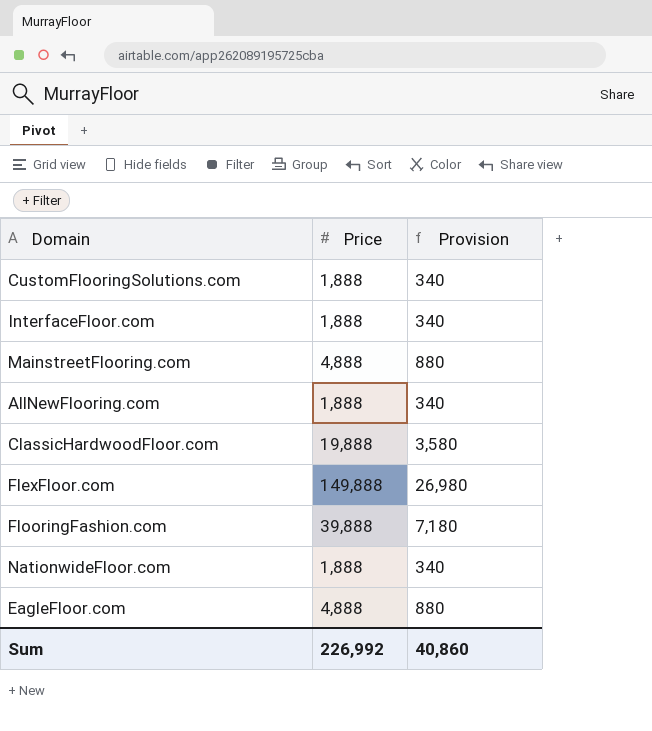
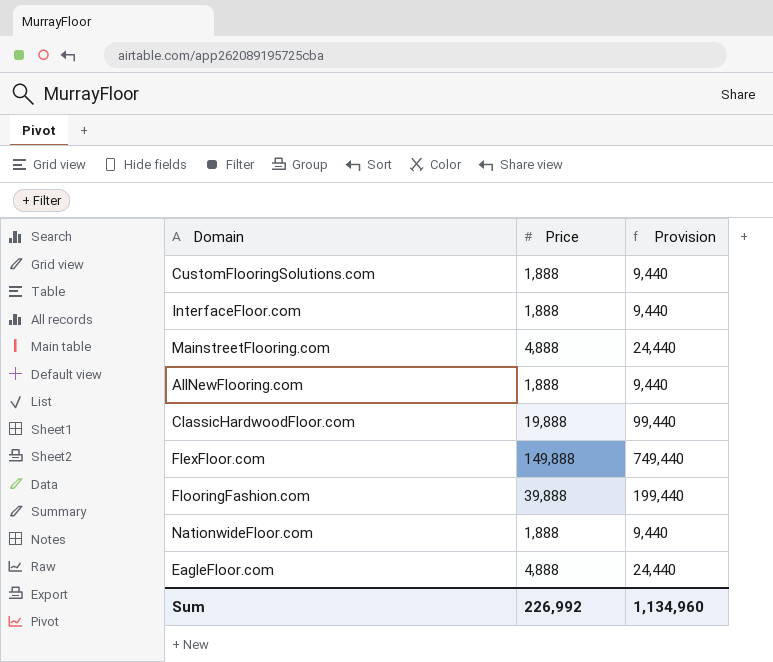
column Provision | formula: [Price] * 0.18 -> [Price] * 5
Sum | Provision: 40,860 -> 1,134,960

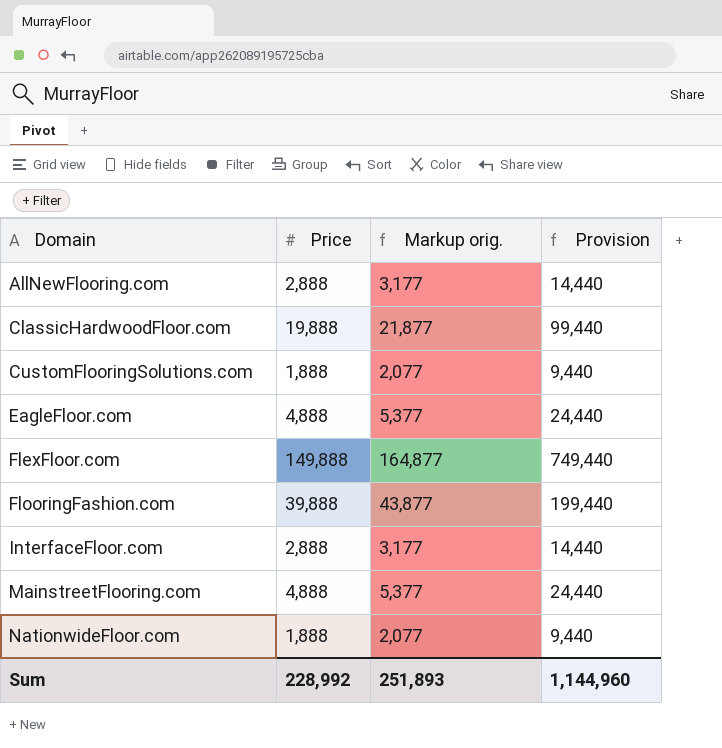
row order: none -> Domain ascending
column Markup orig. | formula: none -> [Price] * 1.1
AllNewFlooring.com | Price: 1,888 -> 2,888
AllNewFlooring.com | Provision: 9,440 -> 14,440
InterfaceFloor.com | Price: 1,888 -> 2,888
InterfaceFloor.com | Provision: 9,440 -> 14,440
Sum | Price: 226,992 -> 228,992
Sum | Provision: 1,134,960 -> 1,144,960

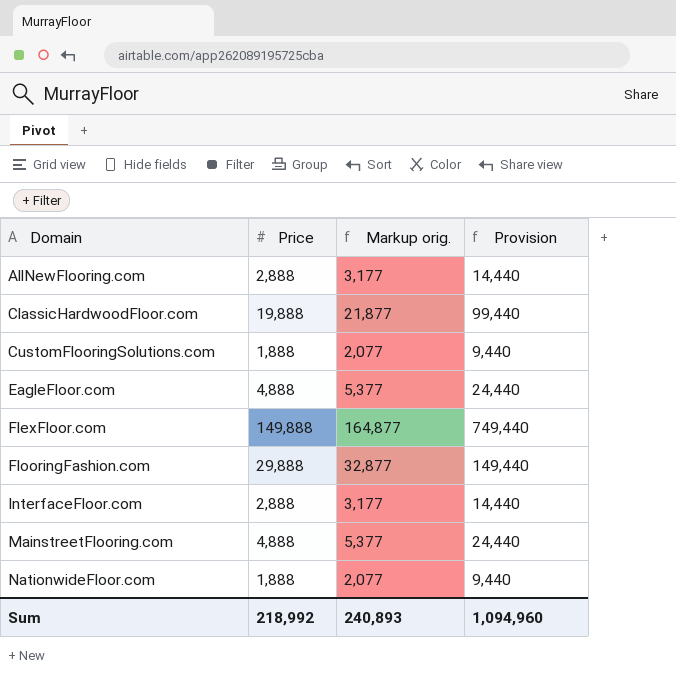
FlooringFashion.com | Price: 39,888 -> 29,888
FlooringFashion.com | Markup orig.: 43,877 -> 32,877
FlooringFashion.com | Provision: 199,440 -> 149,440
Sum | Price: 228,992 -> 218,992
Sum | Markup orig.: 251,893 -> 240,893
Sum | Provision: 1,144,960 -> 1,094,960

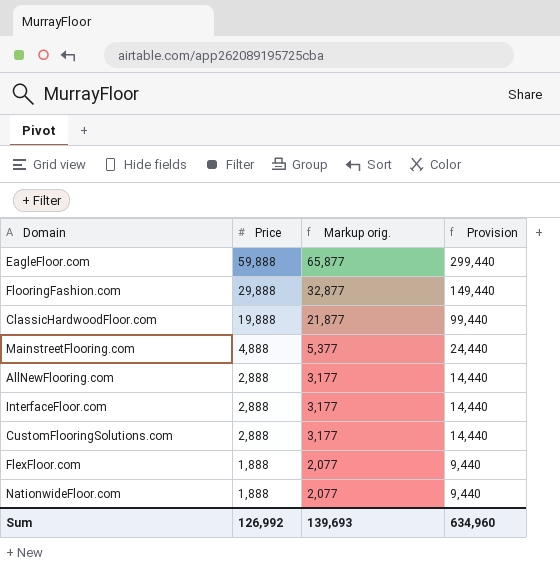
row order: Domain ascending -> Price descending
EagleFloor.com | Price: 4,888 -> 59,888
EagleFloor.com | Markup orig.: 5,377 -> 65,877
EagleFloor.com | Provision: 24,440 -> 299,440
CustomFlooringSolutions.com | Price: 1,888 -> 2,888
CustomFlooringSolutions.com | Markup orig.: 2,077 -> 3,177
CustomFlooringSolutions.com | Provision: 9,440 -> 14,440
FlexFloor.com | Price: 149,888 -> 1,888
FlexFloor.com | Markup orig.: 164,877 -> 2,077
FlexFloor.com | Provision: 749,440 -> 9,440
Sum | Price: 218,992 -> 126,992
Sum | Markup orig.: 240,893 -> 139,693
Sum | Provision: 1,094,960 -> 634,960

